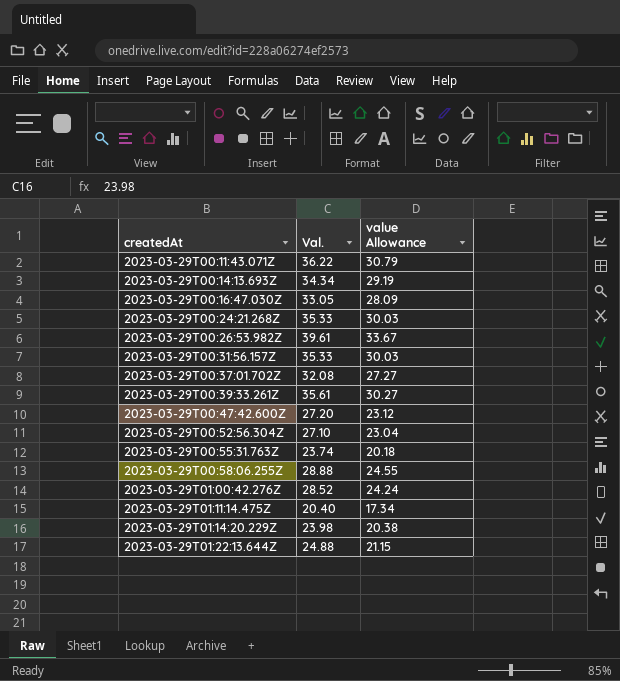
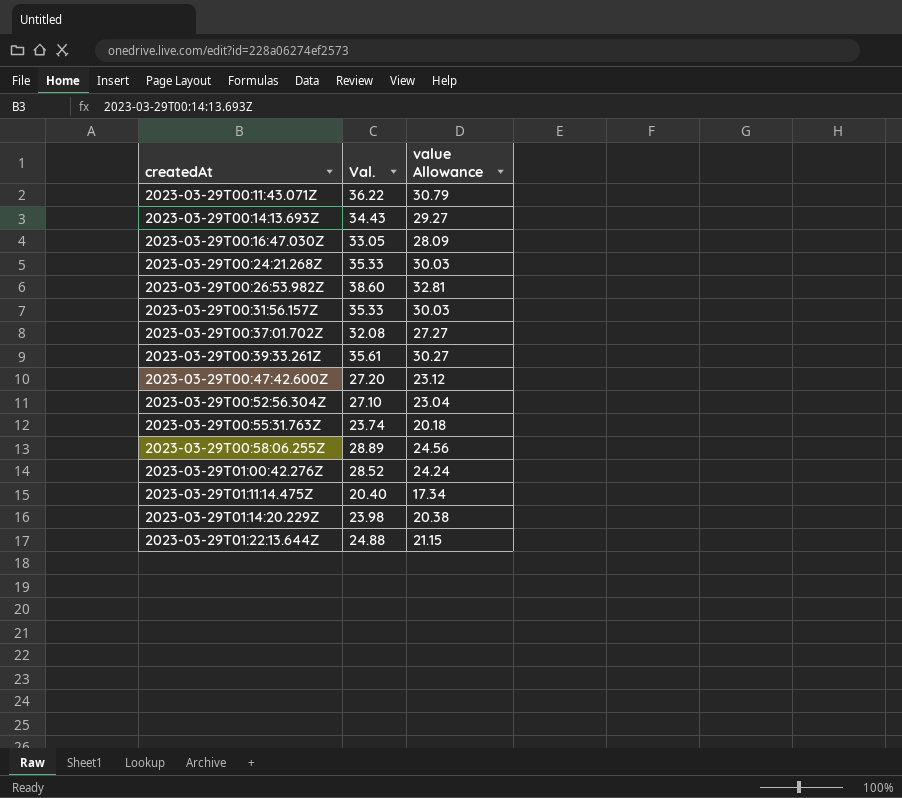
2023-03-29T00:14:13.693Z | Val.: 34.34 -> 34.43
2023-03-29T00:14:13.693Z | value Allowance: 29.19 -> 29.27
2023-03-29T00:26:53.982Z | Val.: 39.61 -> 38.60
2023-03-29T00:26:53.982Z | value Allowance: 33.67 -> 32.81
2023-03-29T00:58:06.255Z | Val.: 28.88 -> 28.89
2023-03-29T00:58:06.255Z | value Allowance: 24.55 -> 24.56

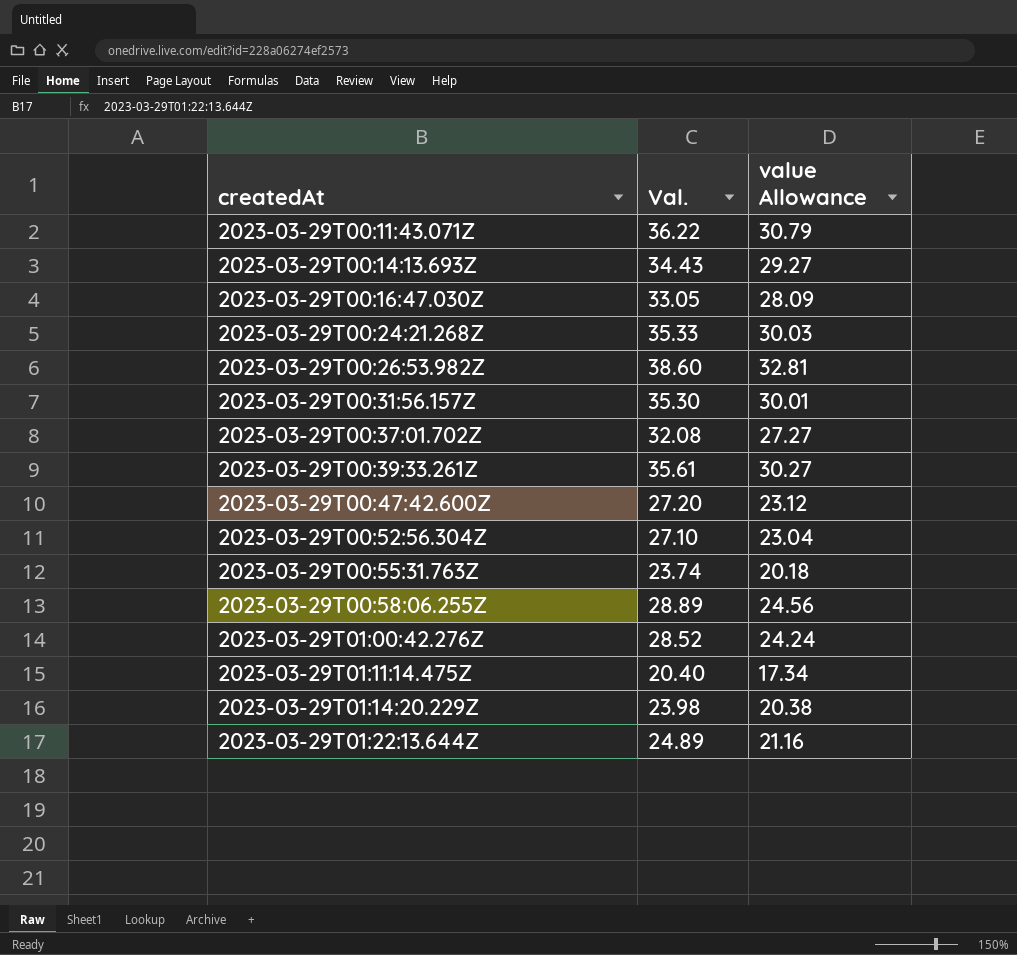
2023-03-29T00:31:56.157Z | Val.: 35.33 -> 35.30
2023-03-29T00:31:56.157Z | value Allowance: 30.03 -> 30.01
2023-03-29T01:22:13.644Z | Val.: 24.88 -> 24.89
2023-03-29T01:22:13.644Z | value Allowance: 21.15 -> 21.16

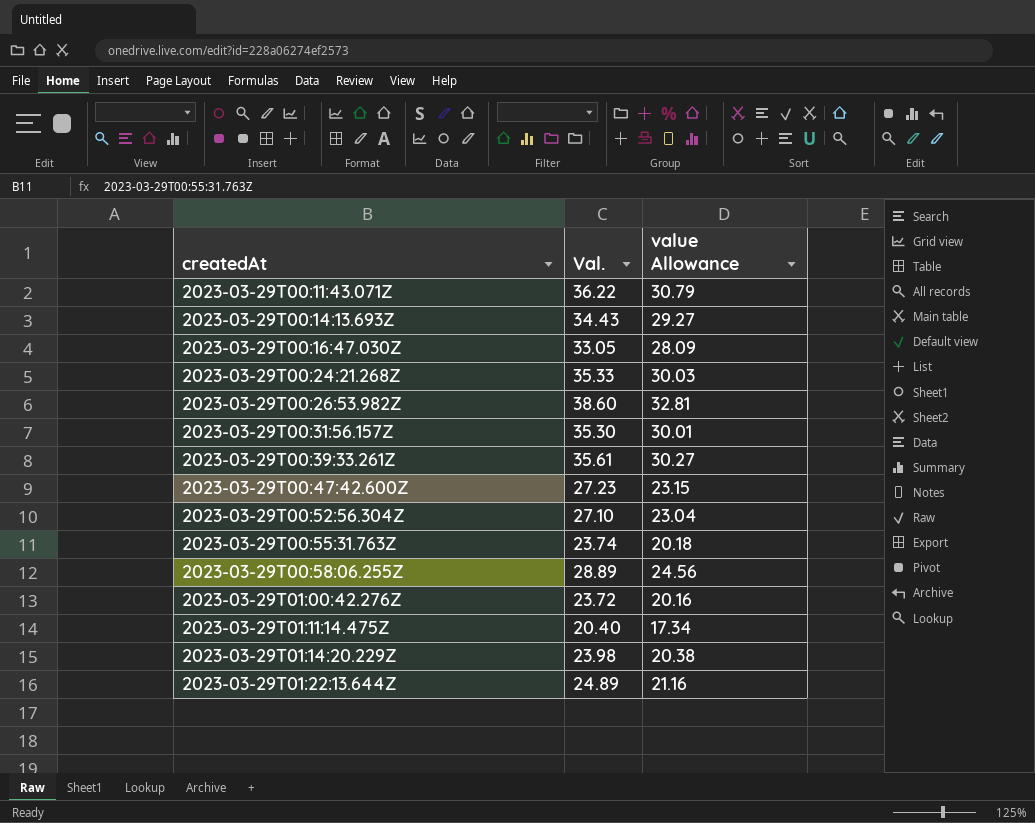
row 2023-03-29T00:37:01.702Z: 32.08 | 27.27 -> none
2023-03-29T00:47:42.600Z | Val.: 27.20 -> 27.23
2023-03-29T00:47:42.600Z | value Allowance: 23.12 -> 23.15
2023-03-29T01:00:42.276Z | Val.: 28.52 -> 23.72
2023-03-29T01:00:42.276Z | value Allowance: 24.24 -> 20.16

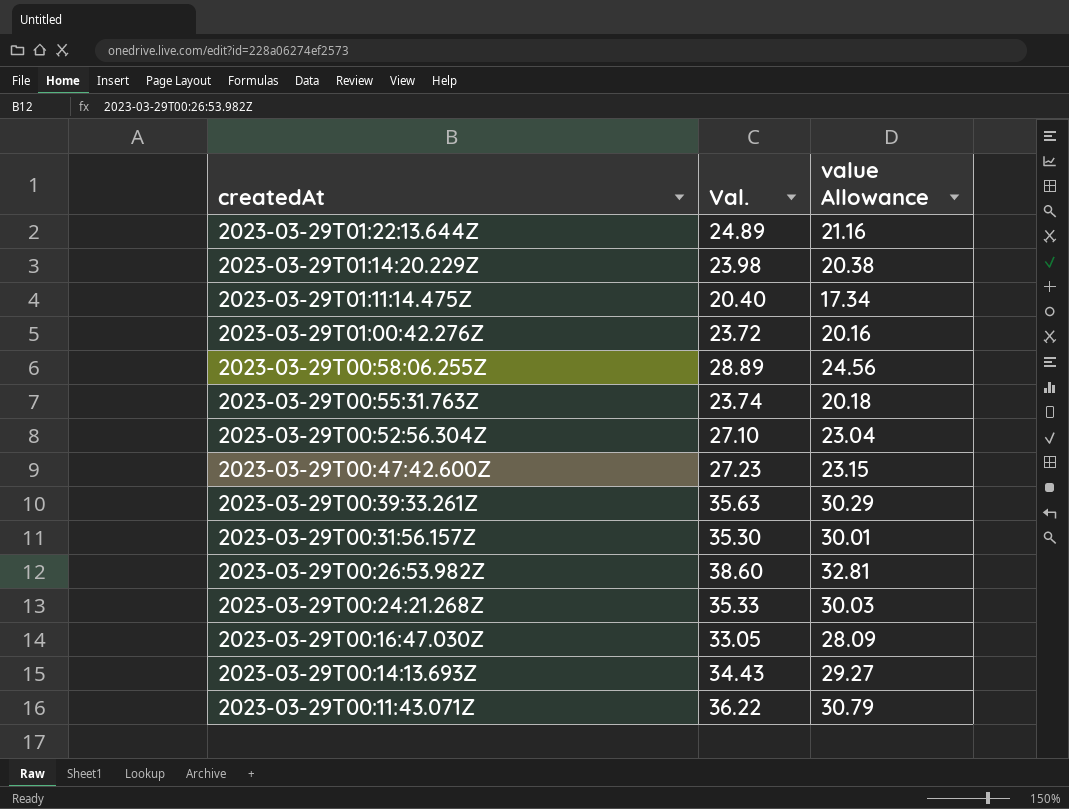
row order: createdAt ascending -> createdAt descending
2023-03-29T00:39:33.261Z | Val.: 35.61 -> 35.63
2023-03-29T00:39:33.261Z | value Allowance: 30.27 -> 30.29

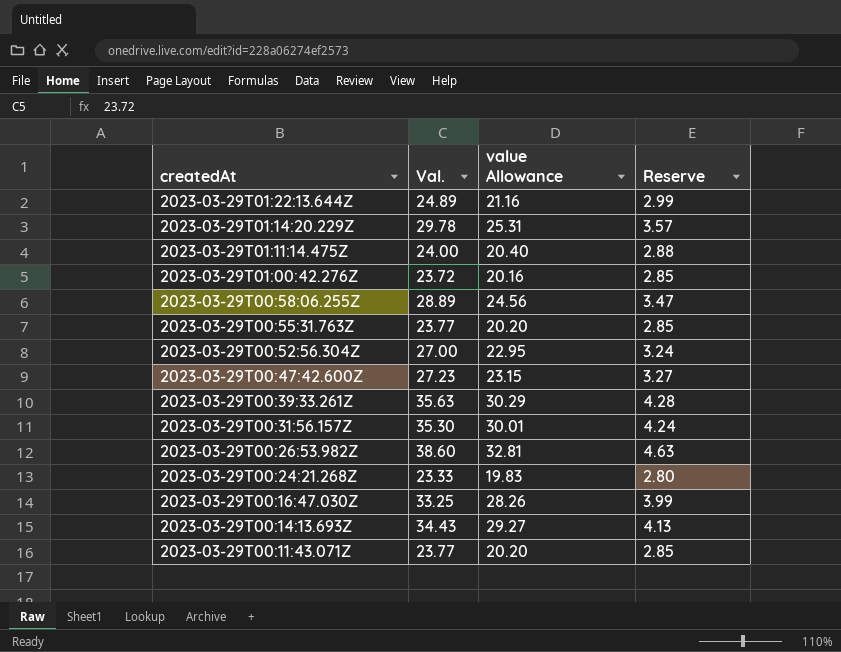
column Reserve | formula: none -> [Val.] * 0.12
2023-03-29T01:14:20.229Z | Val.: 23.98 -> 29.78
2023-03-29T01:14:20.229Z | value Allowance: 20.38 -> 25.31
2023-03-29T01:11:14.475Z | Val.: 20.40 -> 24.00
2023-03-29T01:11:14.475Z | value Allowance: 17.34 -> 20.40
2023-03-29T00:55:31.763Z | Val.: 23.74 -> 23.77
2023-03-29T00:55:31.763Z | value Allowance: 20.18 -> 20.20
2023-03-29T00:52:56.304Z | Val.: 27.10 -> 27.00
2023-03-29T00:52:56.304Z | value Allowance: 23.04 -> 22.95
2023-03-29T00:24:21.268Z | Val.: 35.33 -> 23.33
2023-03-29T00:24:21.268Z | value Allowance: 30.03 -> 19.83
2023-03-29T00:16:47.030Z | Val.: 33.05 -> 33.25
2023-03-29T00:16:47.030Z | value Allowance: 28.09 -> 28.26
2023-03-29T00:11:43.071Z | Val.: 36.22 -> 23.77
2023-03-29T00:11:43.071Z | value Allowance: 30.79 -> 20.20

